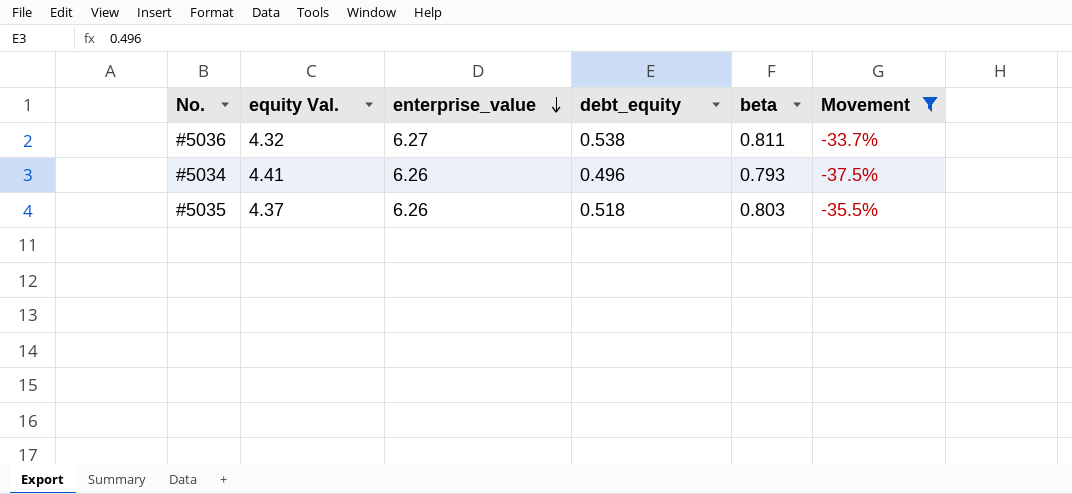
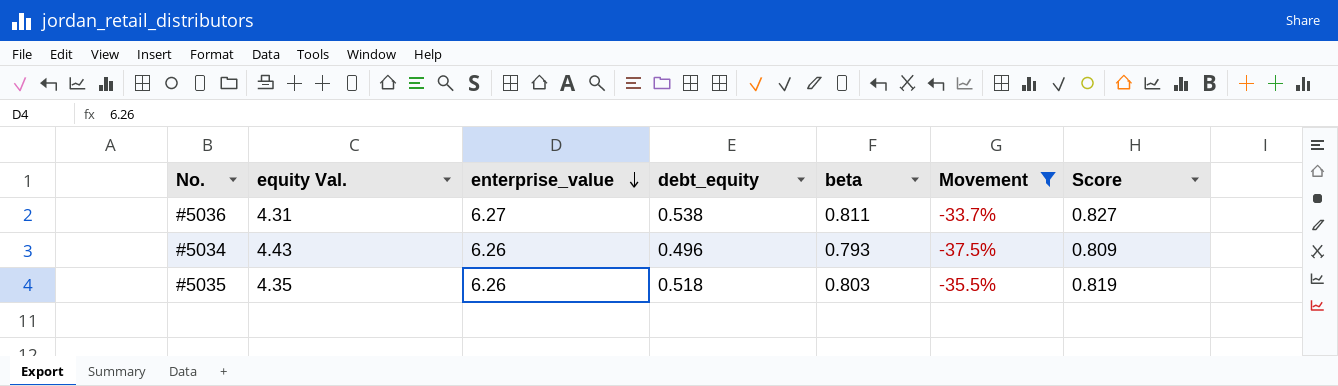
column Score | formula: none -> [beta] * 1.02
#5036 | equity Val.: 4.32 -> 4.31
#5034 | equity Val.: 4.41 -> 4.43
#5035 | equity Val.: 4.37 -> 4.35

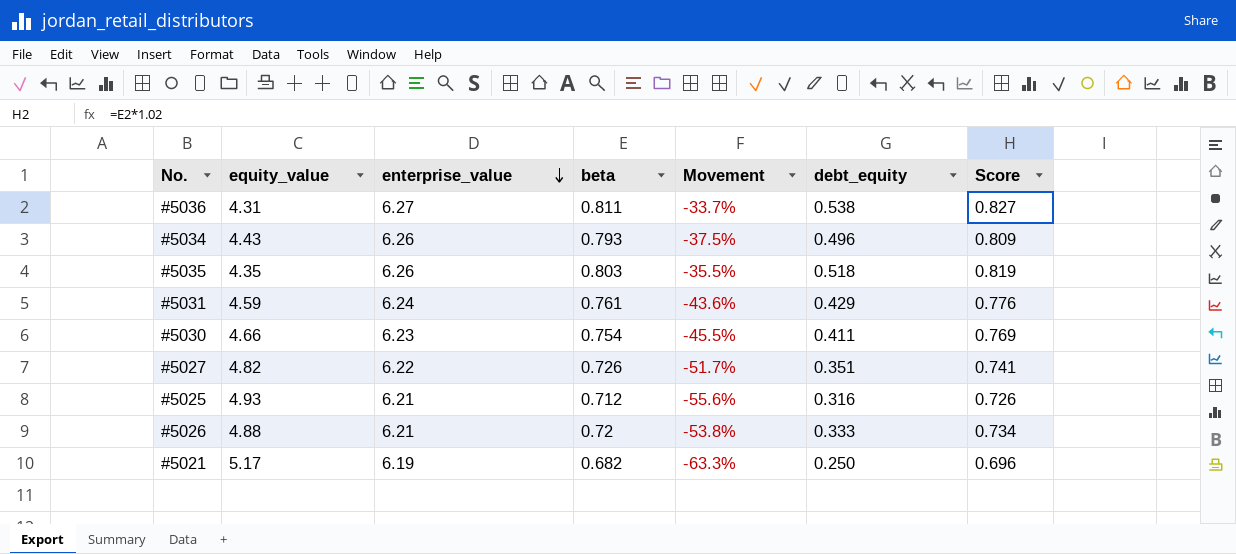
filter: Movement >= -37.5% -> none
column name: equity Val. -> equity_value
column debt_equity | position: 4 -> 6

